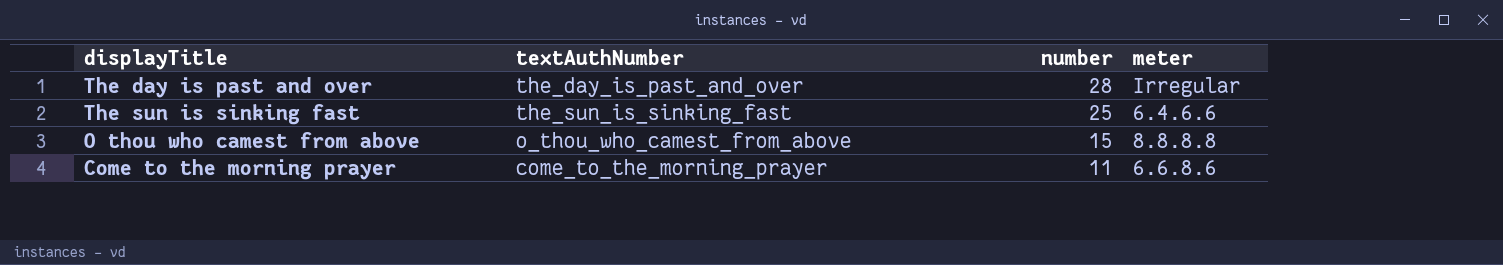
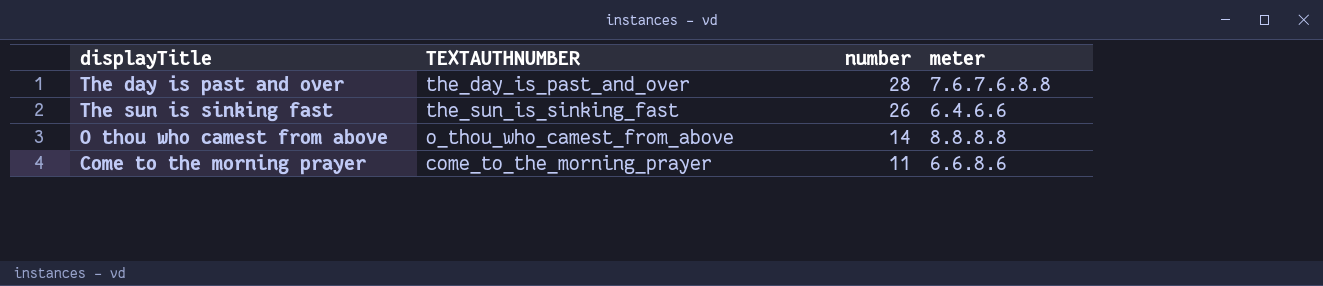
column name: textAuthNumber -> TEXTAUTHNUMBER
The day is past and over | meter: Irregular -> 7.6.7.6.8.8
The sun is sinking fast | number: 25 -> 26
O thou who camest from above | number: 15 -> 14

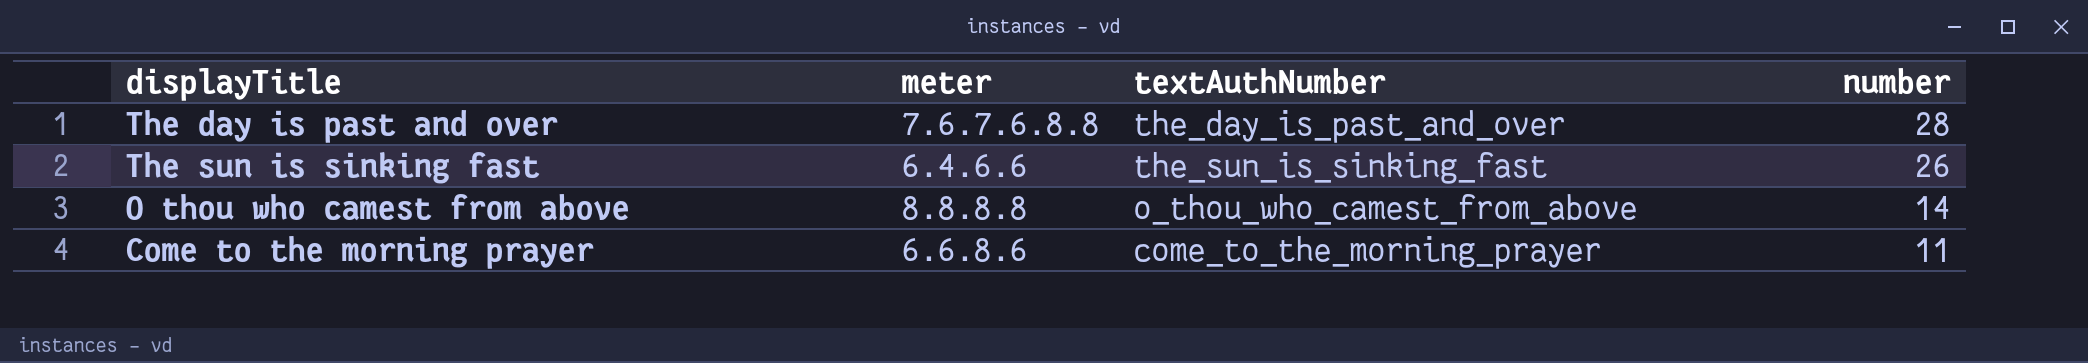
column meter | position: 4 -> 2
column name: TEXTAUTHNUMBER -> textAuthNumber

